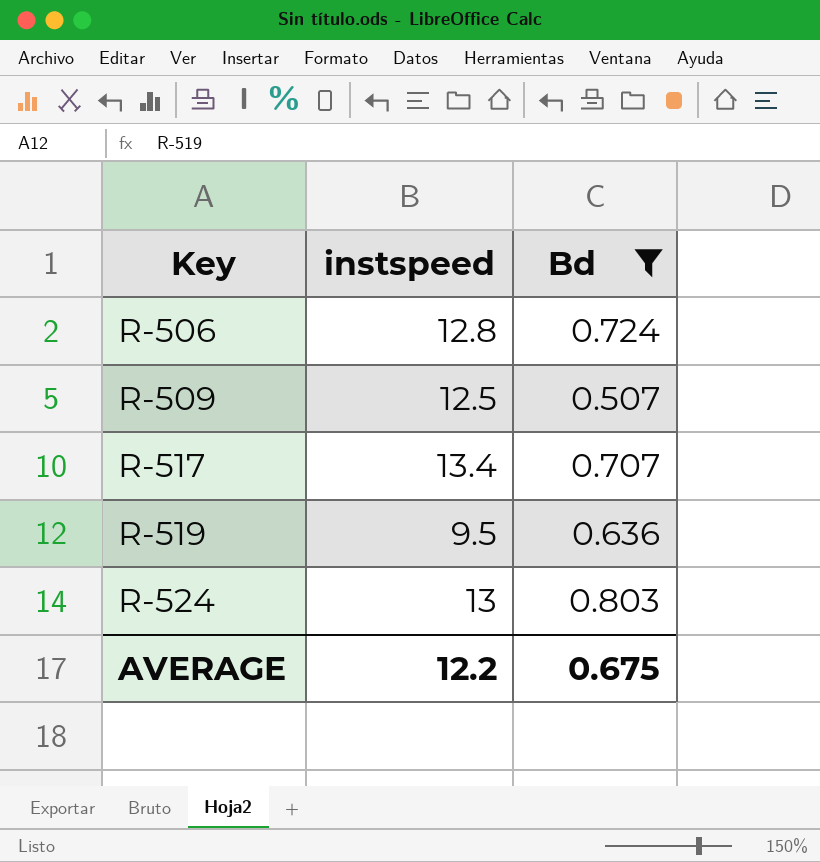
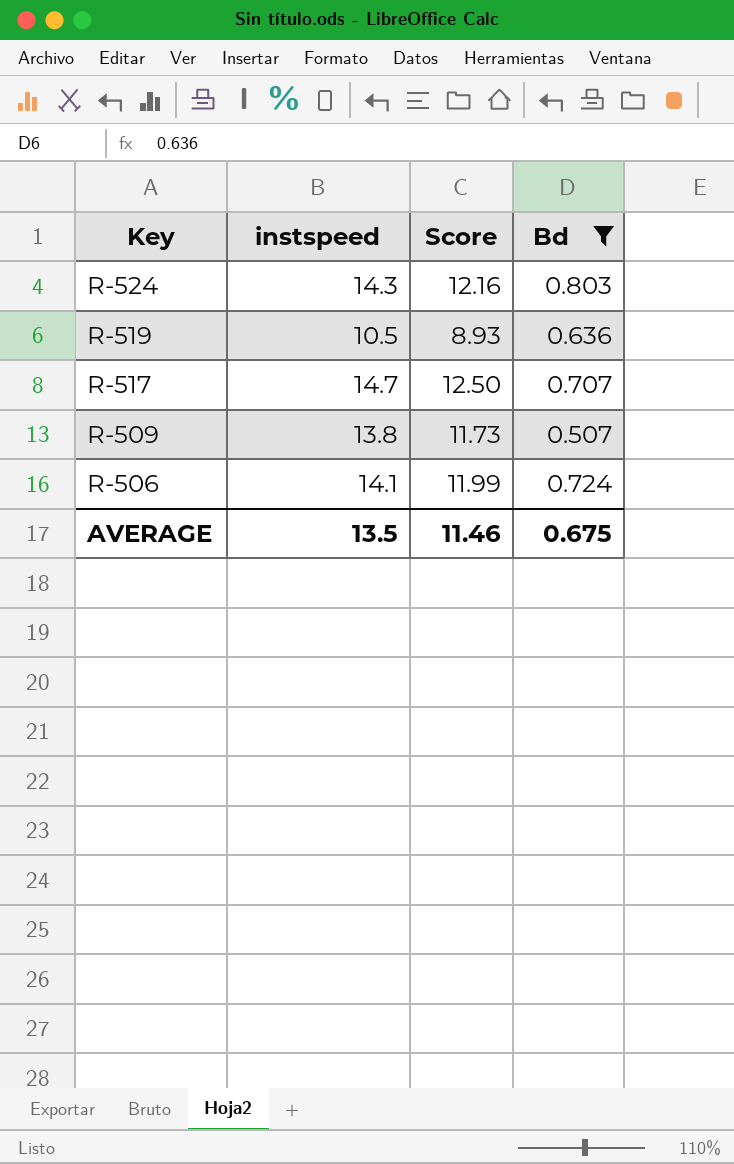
row order: Key ascending -> Key descending
column Score | formula: none -> [instspeed] * 0.85
R-524 | instspeed: 13 -> 14.3
R-519 | instspeed: 9.5 -> 10.5
R-517 | instspeed: 13.4 -> 14.7
R-509 | instspeed: 12.5 -> 13.8
R-506 | instspeed: 12.8 -> 14.1
AVERAGE | instspeed: 12.2 -> 13.5

